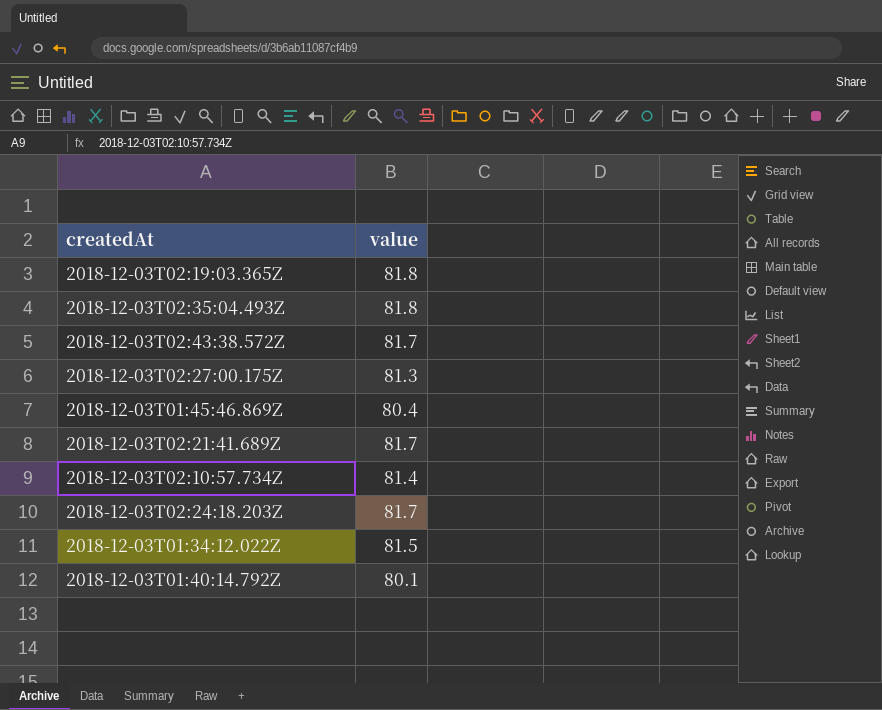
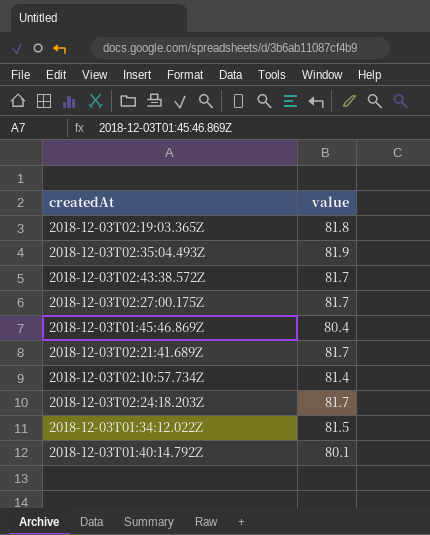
2018-12-03T02:35:04.493Z | value: 81.8 -> 81.9
2018-12-03T02:27:00.175Z | value: 81.3 -> 81.7

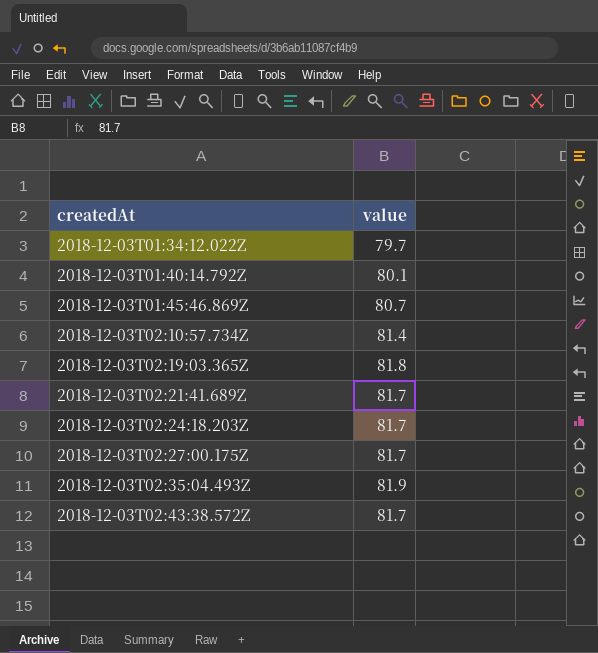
row order: none -> createdAt ascending
2018-12-03T01:34:12.022Z | value: 81.5 -> 79.7
2018-12-03T01:45:46.869Z | value: 80.4 -> 80.7

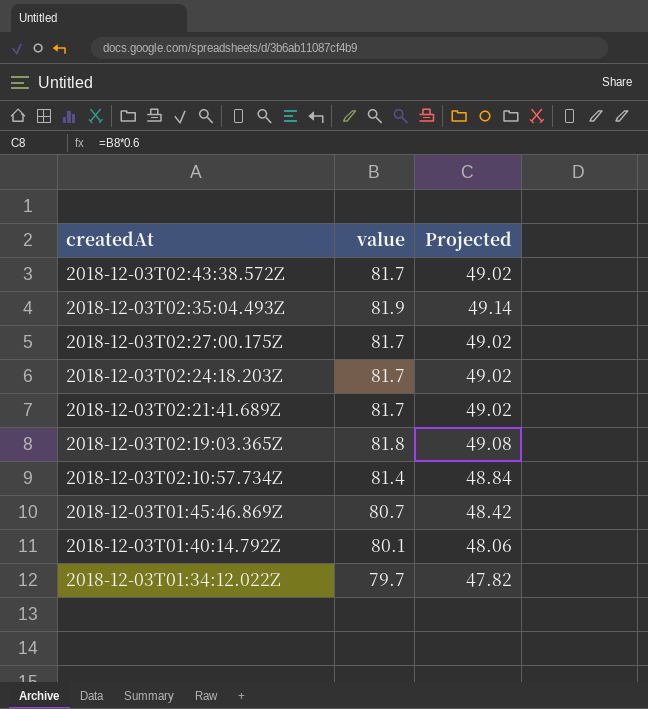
row order: createdAt ascending -> createdAt descending
column Projected | formula: none -> [value] * 0.6

